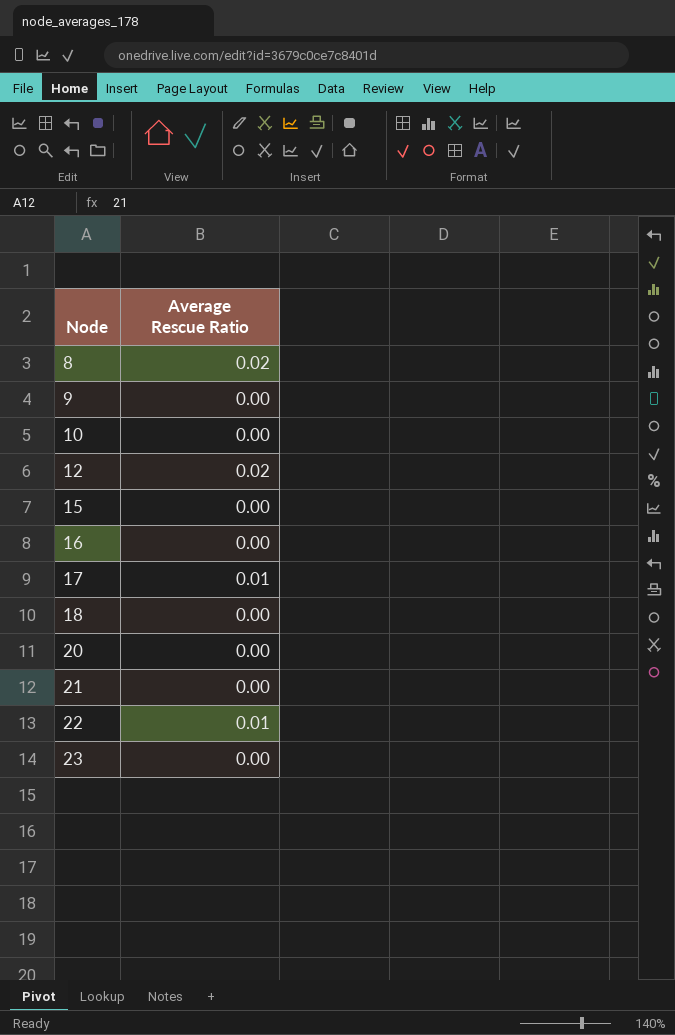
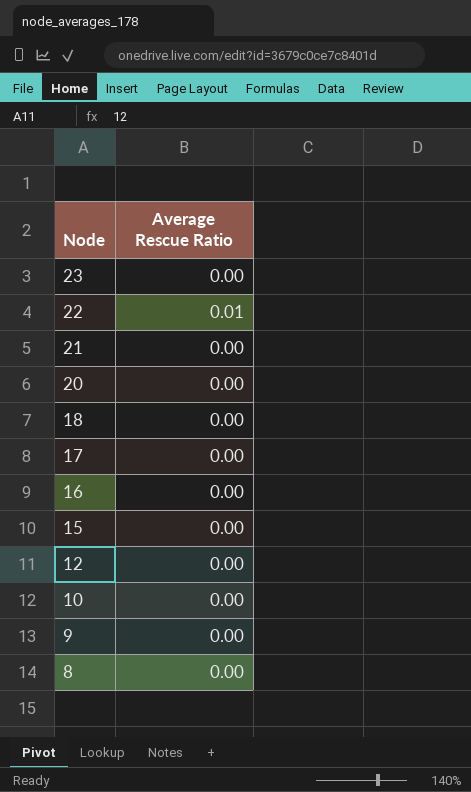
row order: Node ascending -> Node descending
17 | Average Rescue Ratio: 0.01 -> 0.00
12 | Average Rescue Ratio: 0.02 -> 0.00
8 | Average Rescue Ratio: 0.02 -> 0.00

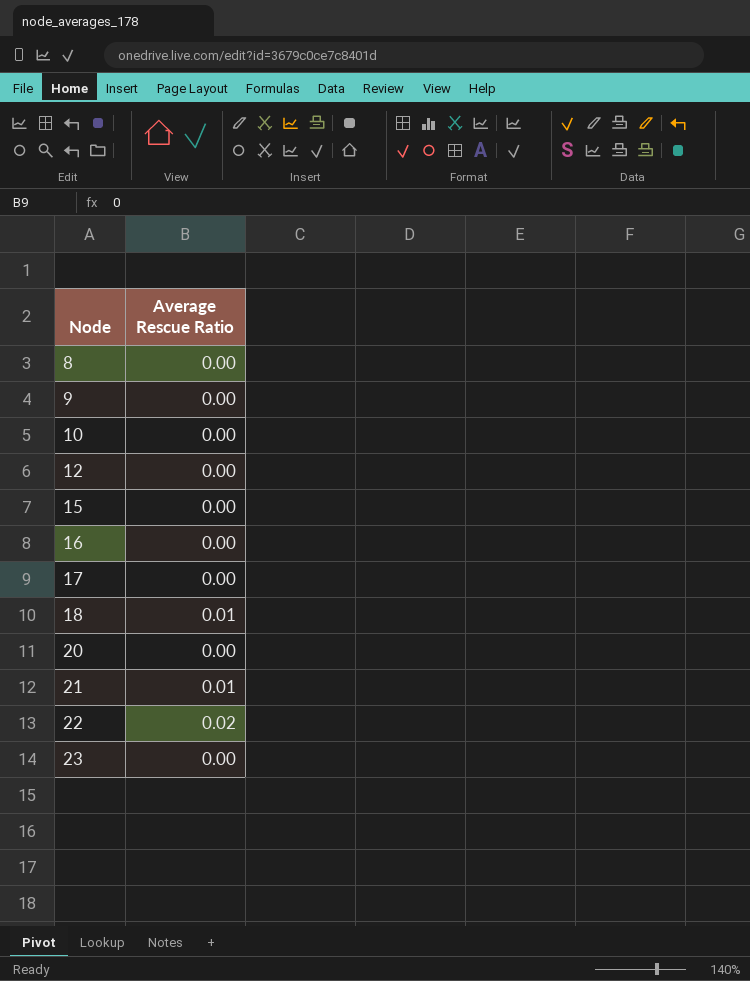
row order: Node descending -> Node ascending
18 | Average Rescue Ratio: 0.00 -> 0.01
21 | Average Rescue Ratio: 0.00 -> 0.01
22 | Average Rescue Ratio: 0.01 -> 0.02

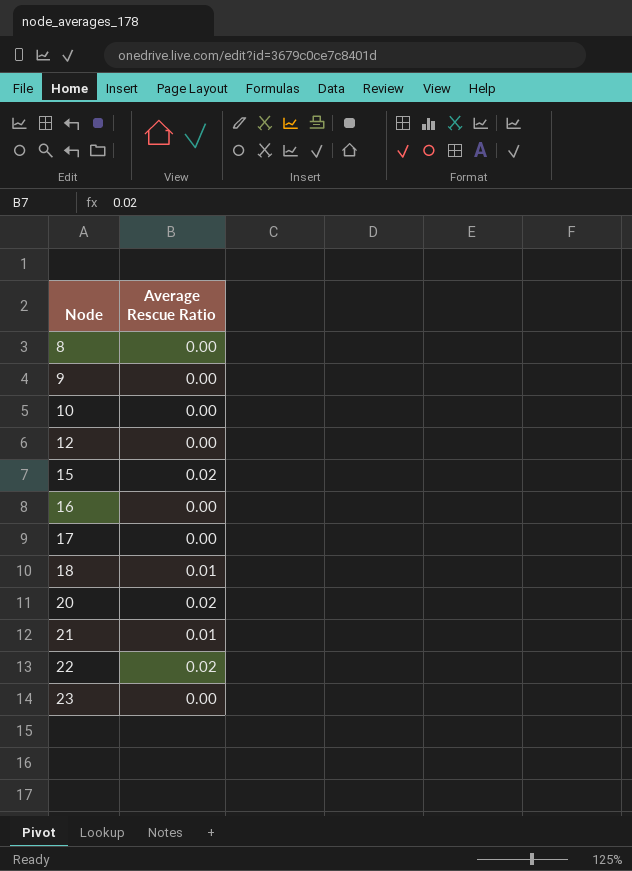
15 | Average Rescue Ratio: 0.00 -> 0.02
20 | Average Rescue Ratio: 0.00 -> 0.02

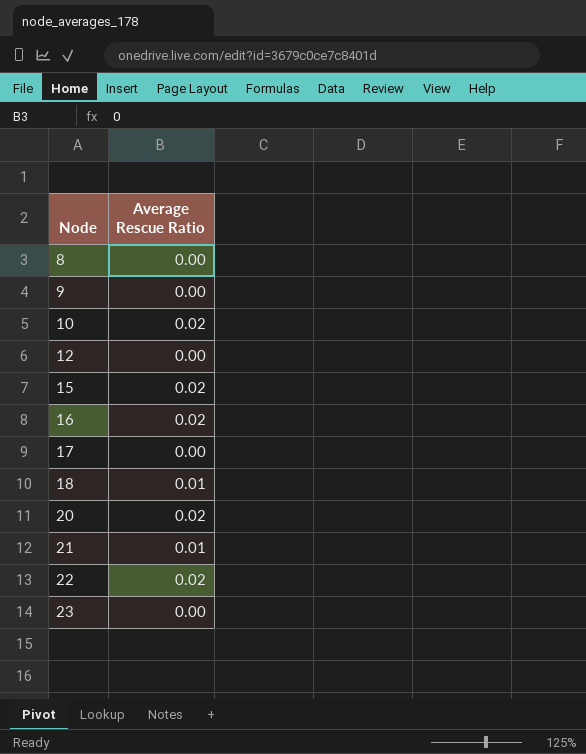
10 | Average Rescue Ratio: 0.00 -> 0.02
16 | Average Rescue Ratio: 0.00 -> 0.02

